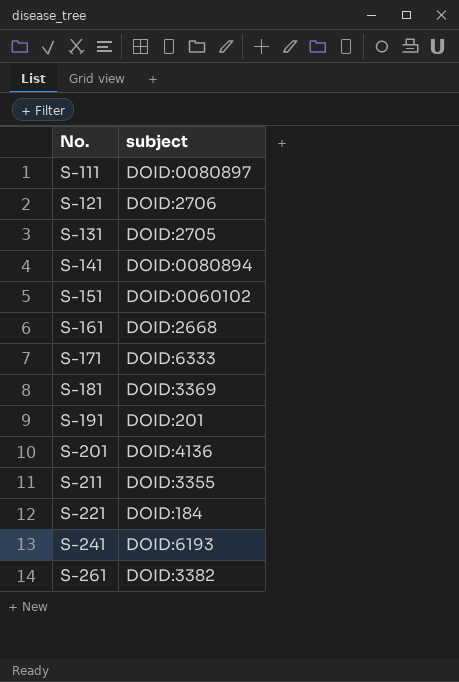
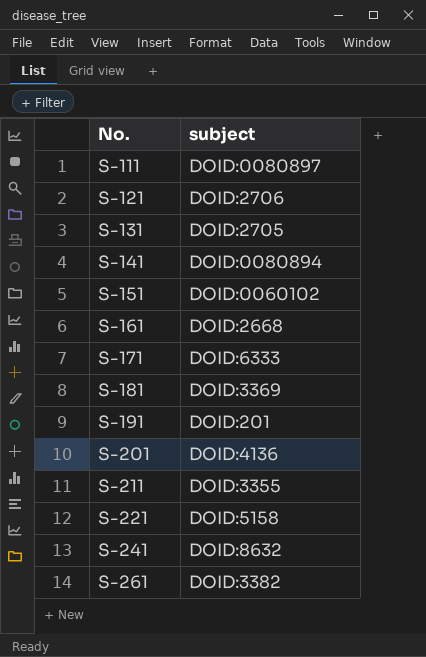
S-221 | subject: DOID:184 -> DOID:5158
S-241 | subject: DOID:6193 -> DOID:8632

